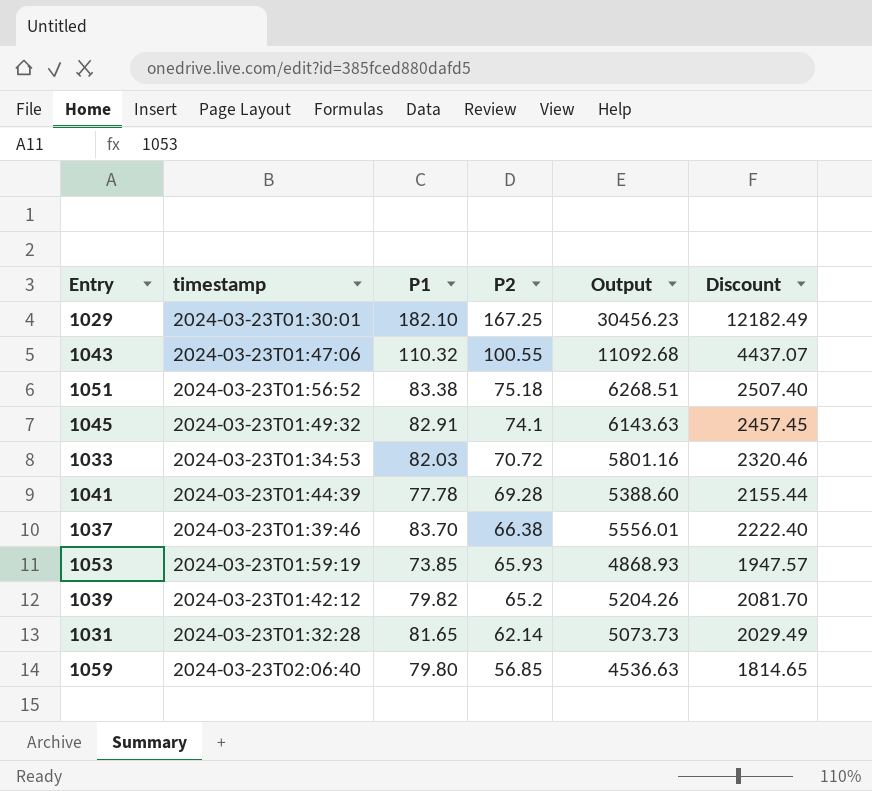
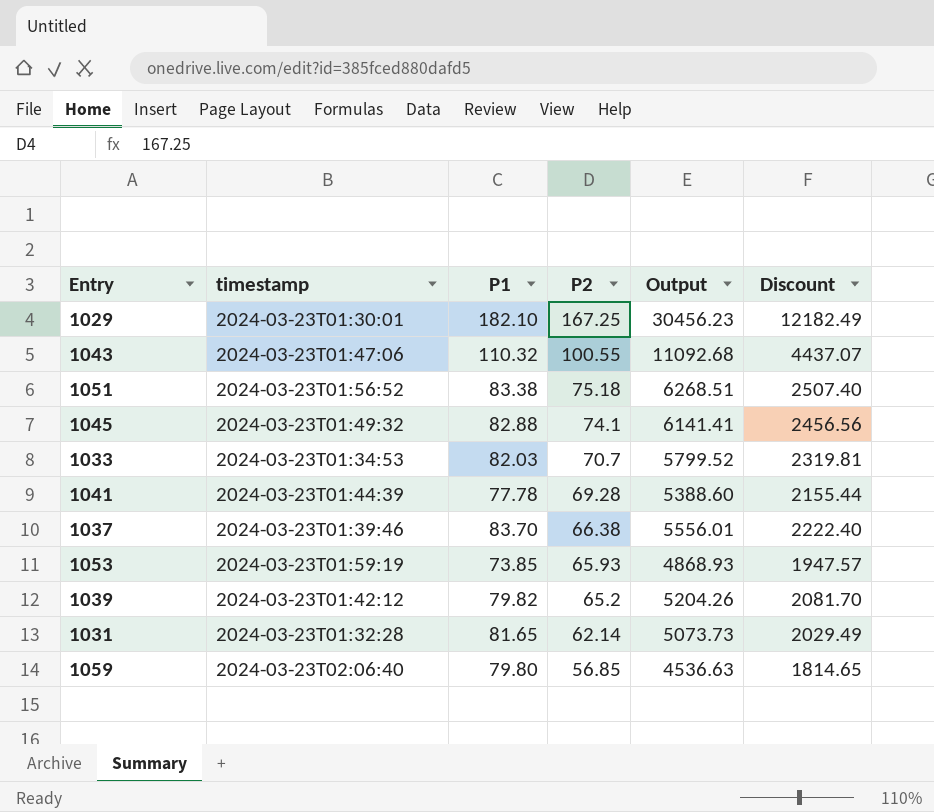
1045 | P1: 82.91 -> 82.88
1045 | Output: 6143.63 -> 6141.41
1045 | Discount: 2457.45 -> 2456.56
1033 | P2: 70.72 -> 70.7
1033 | Output: 5801.16 -> 5799.52
1033 | Discount: 2320.46 -> 2319.81

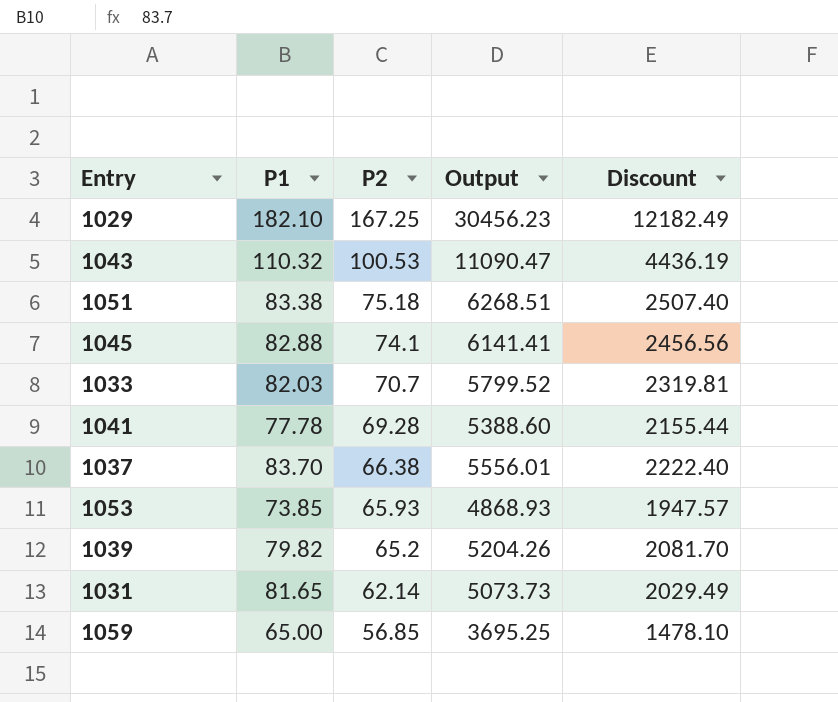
column timestamp | position: 2 -> none
1043 | P2: 100.55 -> 100.53
1043 | Output: 11092.68 -> 11090.47
1043 | Discount: 4437.07 -> 4436.19
1059 | P1: 79.80 -> 65.00
1059 | Output: 4536.63 -> 3695.25
1059 | Discount: 1814.65 -> 1478.10

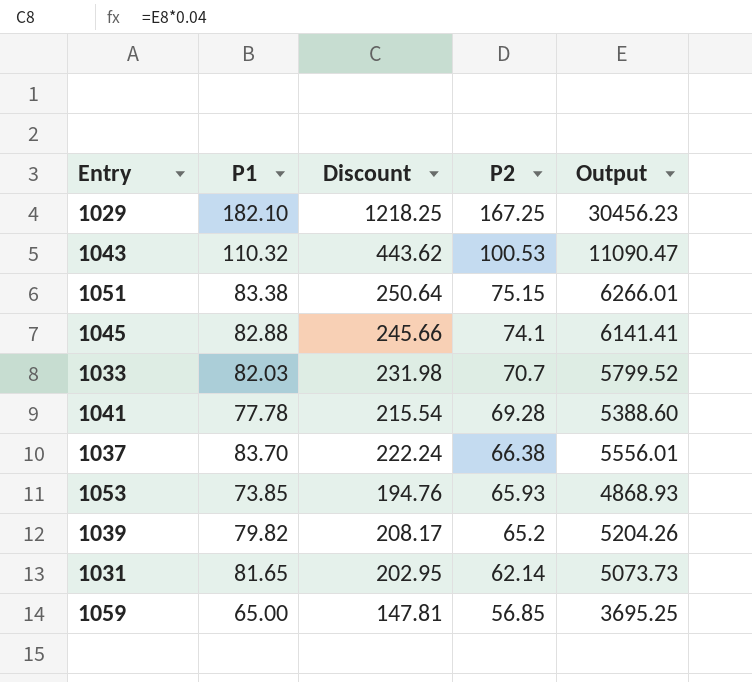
column Discount | formula: [Output] * 0.4 -> [Output] * 0.04
column Discount | position: 5 -> 3
1051 | P2: 75.18 -> 75.15
1051 | Output: 6268.51 -> 6266.01

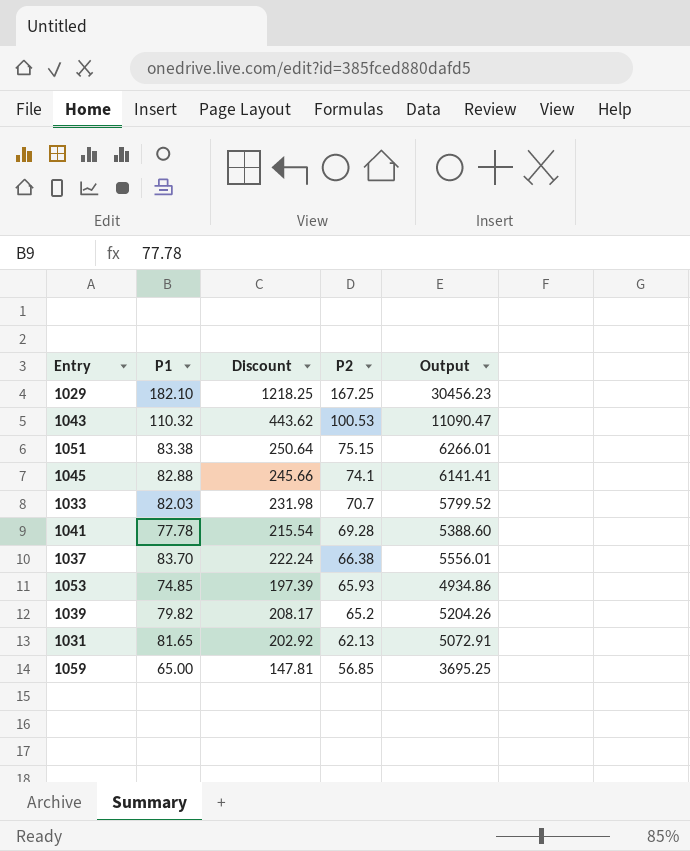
1053 | P1: 73.85 -> 74.85
1053 | Discount: 194.76 -> 197.39
1053 | Output: 4868.93 -> 4934.86
1031 | Discount: 202.95 -> 202.92
1031 | P2: 62.14 -> 62.13
1031 | Output: 5073.73 -> 5072.91

